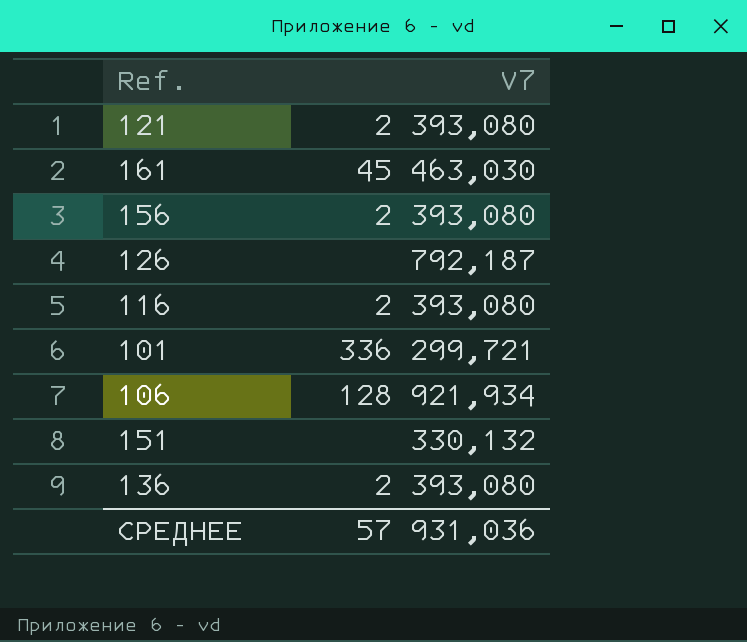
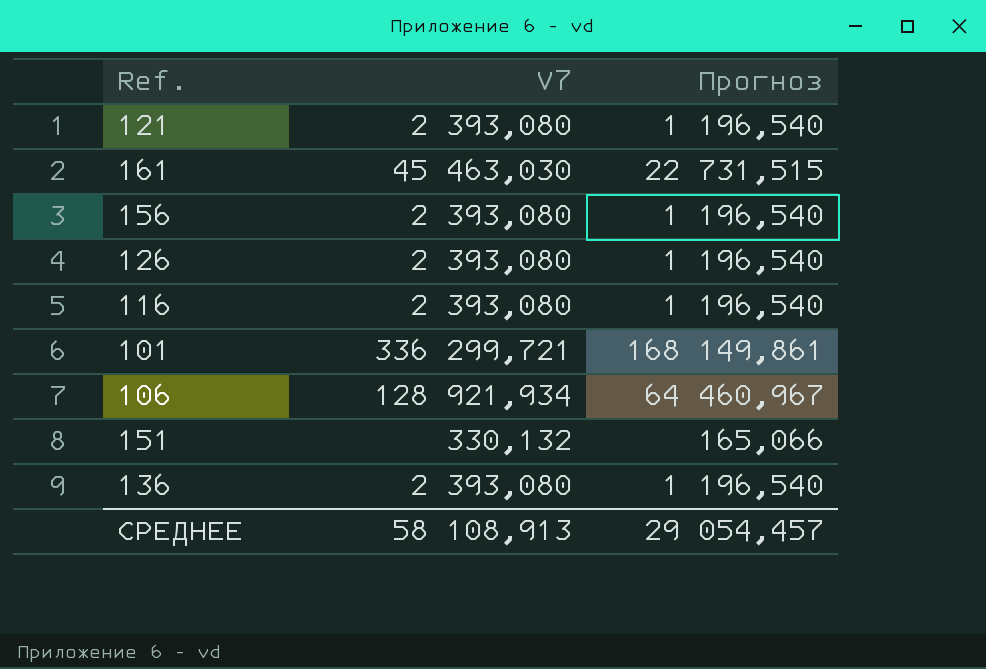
column Прогноз | formula: none -> [V7] * 0,5
126 | V7: 792,187 -> 2 393,080
СРЕДНЕЕ | V7: 57 931,036 -> 58 108,913

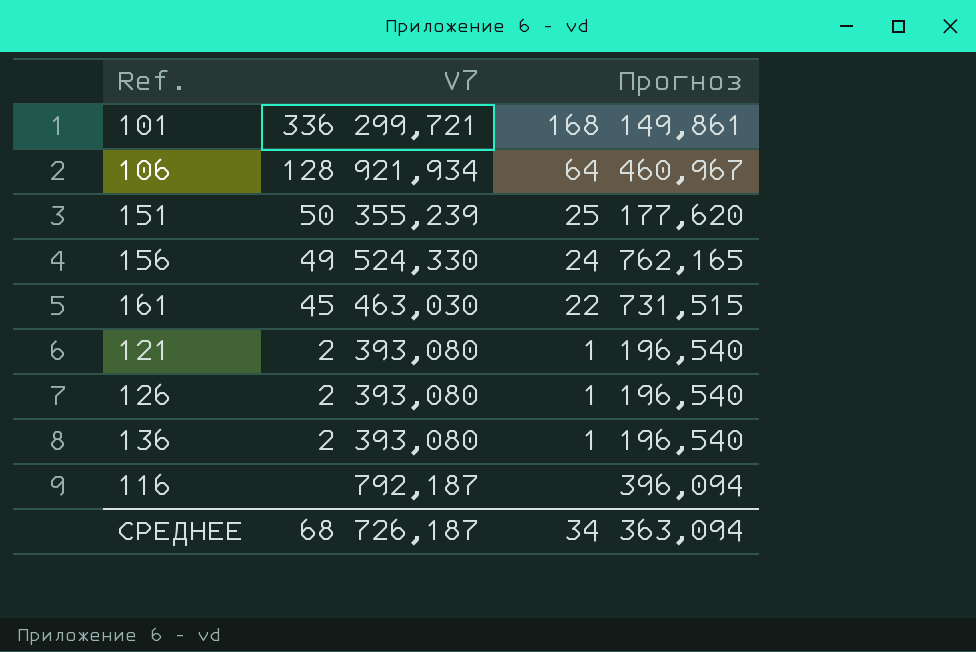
row order: none -> V7 descending
151 | V7: 330,132 -> 50 355,239
151 | Прогноз: 165,066 -> 25 177,620
156 | V7: 2 393,080 -> 49 524,330
156 | Прогноз: 1 196,540 -> 24 762,165
116 | V7: 2 393,080 -> 792,187
116 | Прогноз: 1 196,540 -> 396,094
СРЕДНЕЕ | V7: 58 108,913 -> 68 726,187
СРЕДНЕЕ | Прогноз: 29 054,457 -> 34 363,094

